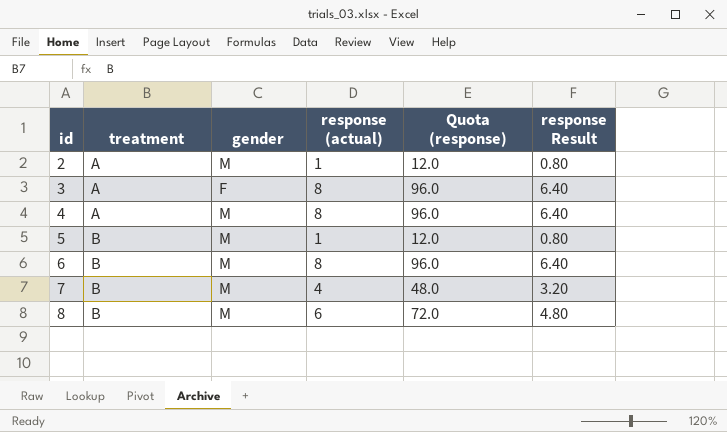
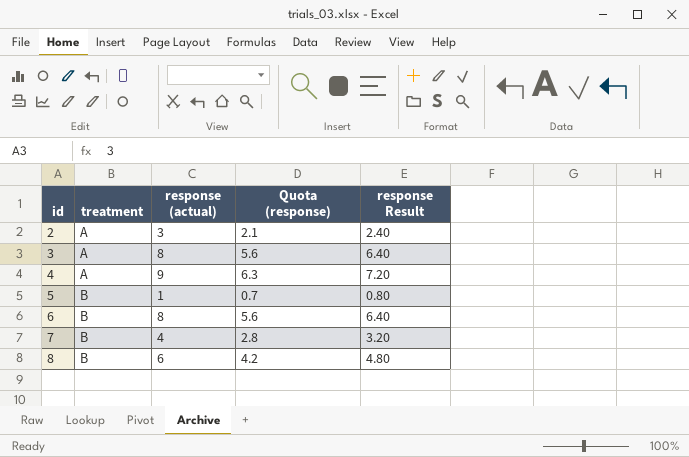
column gender | position: 3 -> none
column Quota (response) | formula: [response (actual)] * 12 -> [response (actual)] * 0.7
2 | response (actual): 1 -> 3
2 | response Result: 0.80 -> 2.40
4 | response (actual): 8 -> 9
4 | response Result: 6.40 -> 7.20

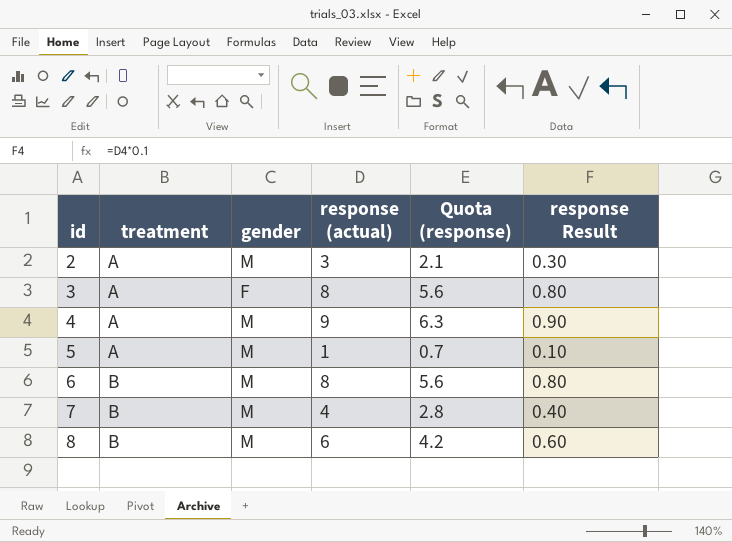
column gender | position: none -> 3
column response Result | formula: [response (actual)] * 0.8 -> [response (actual)] * 0.1
5 | treatment: B -> A

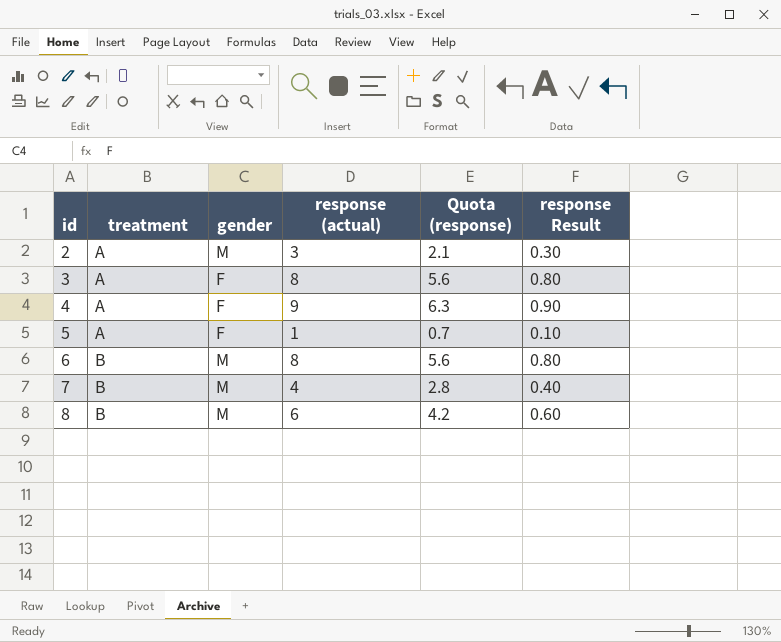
4 | gender: M -> F
5 | gender: M -> F

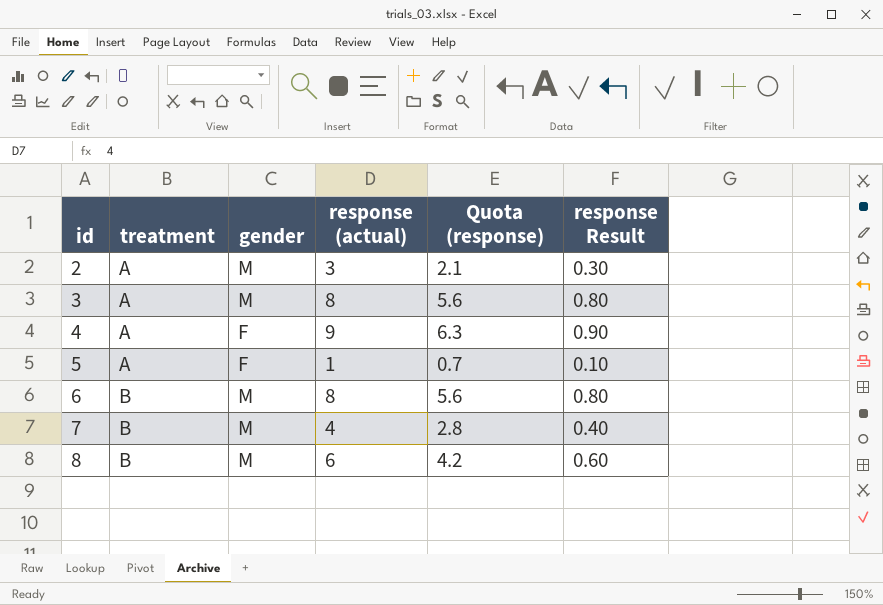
3 | gender: F -> M

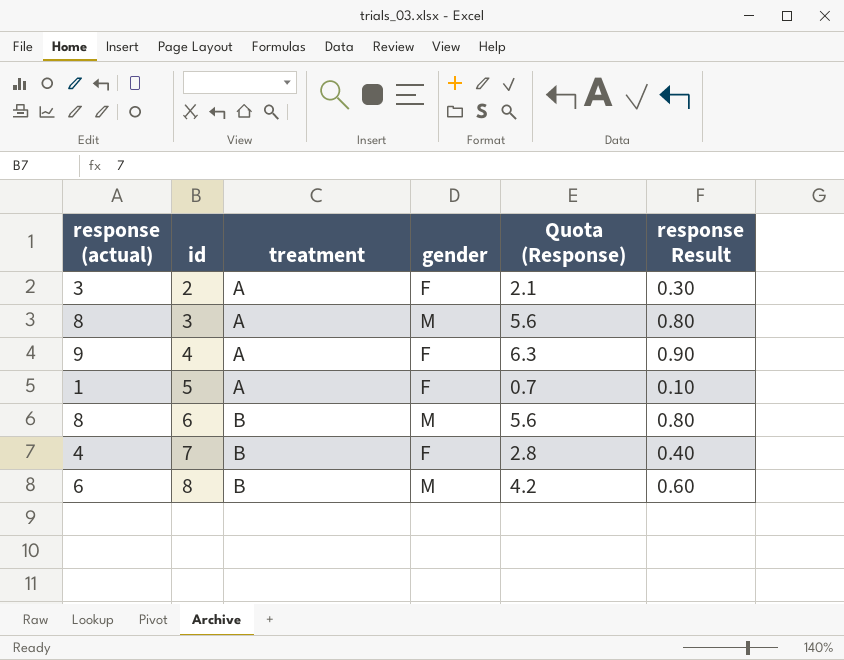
column response (actual) | position: 4 -> 1
column name: Quota (response) -> Quota (Response)
2 | gender: M -> F
7 | gender: M -> F

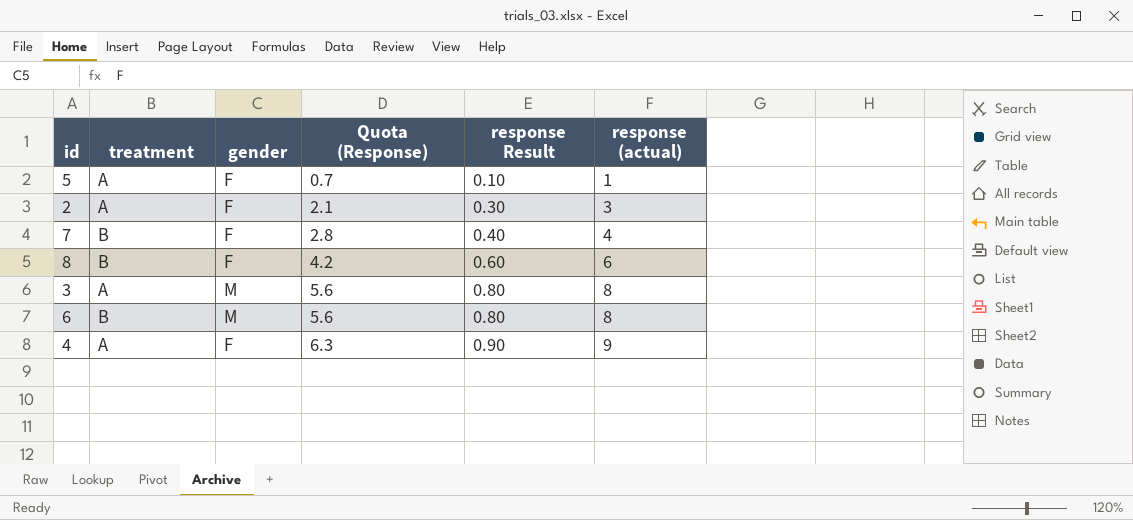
row order: id ascending -> Quota (Response) ascending
column response (actual) | position: 1 -> 6
8 | gender: M -> F

